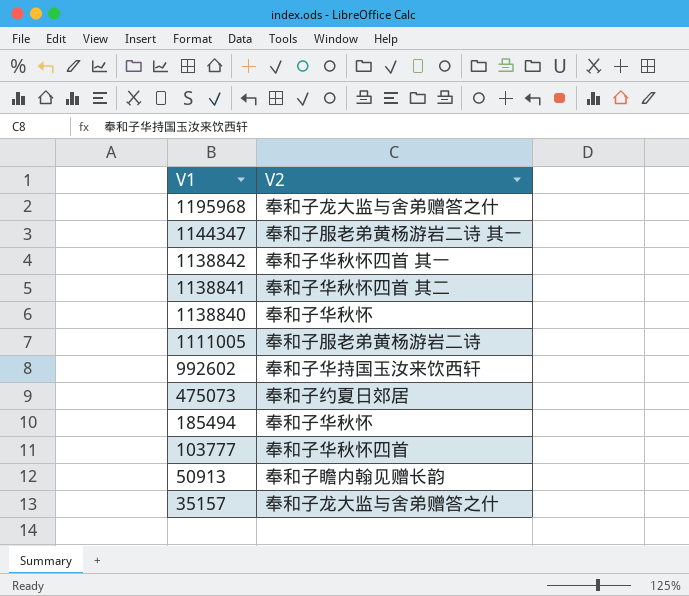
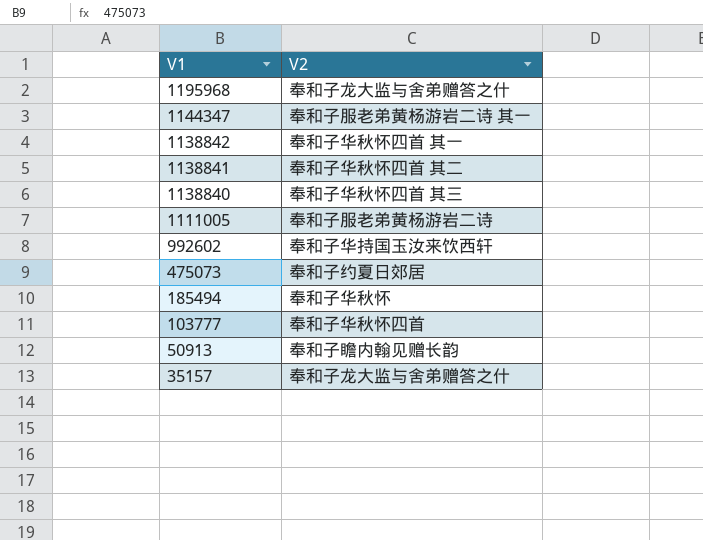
1138840 | V2: 奉和子华秋怀 -> 奉和子华秋怀四首 其三

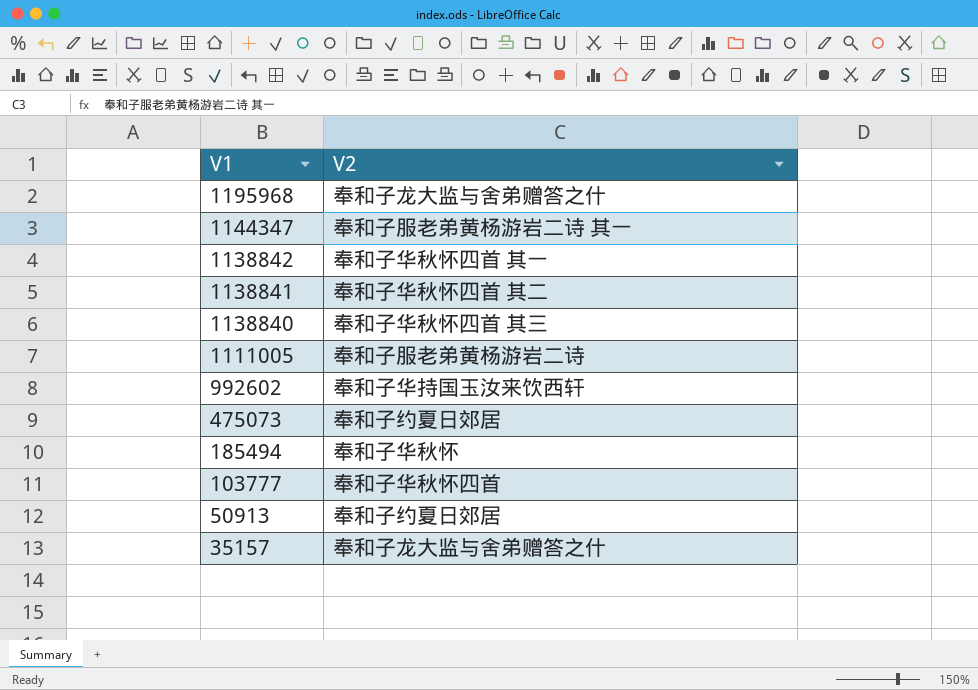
50913 | V2: 奉和子瞻内翰见赠长韵 -> 奉和子约夏日郊居

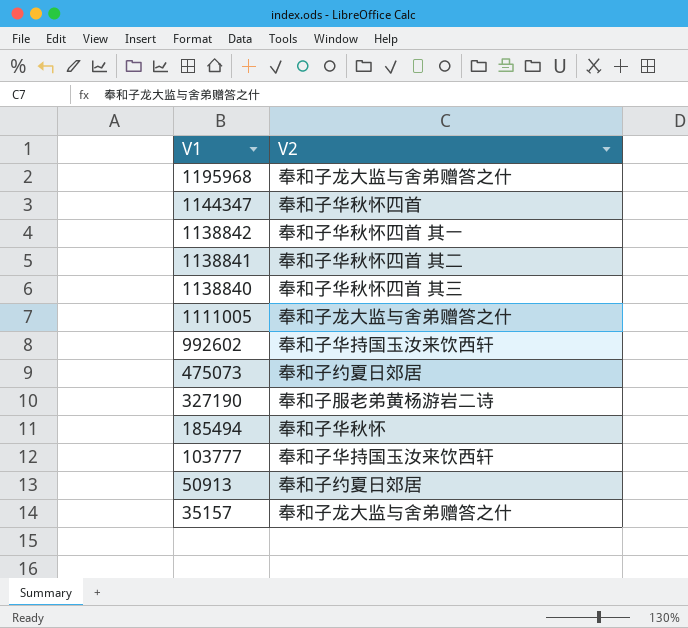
1144347 | V2: 奉和子服老弟黄杨游岩二诗 其一 -> 奉和子华秋怀四首
1111005 | V2: 奉和子服老弟黄杨游岩二诗 -> 奉和子龙大监与舍弟赠答之什
row 327190: none -> 奉和子服老弟黄杨游岩二诗
103777 | V2: 奉和子华秋怀四首 -> 奉和子华持国玉汝来饮西轩

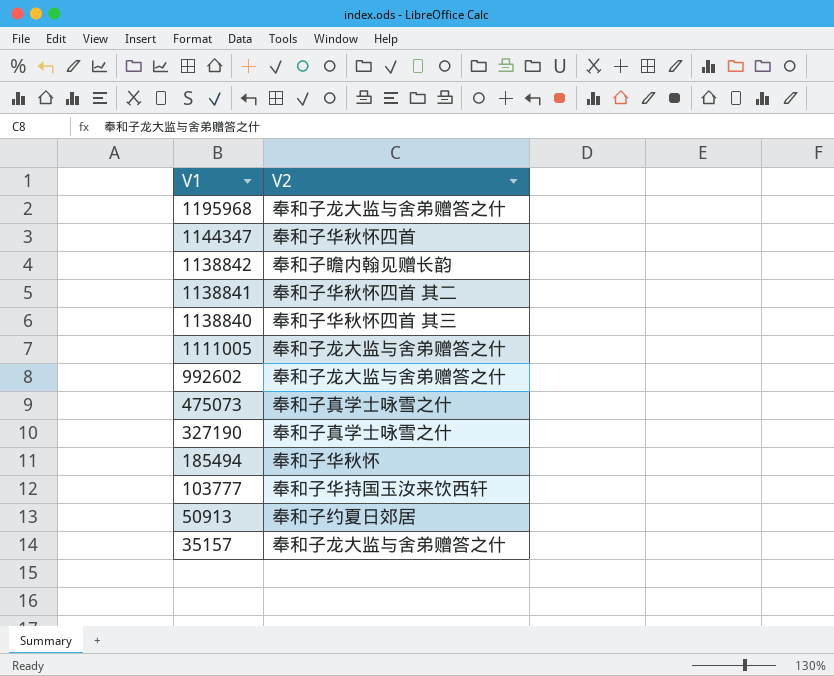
1138842 | V2: 奉和子华秋怀四首 其一 -> 奉和子瞻内翰见赠长韵
992602 | V2: 奉和子华持国玉汝来饮西轩 -> 奉和子龙大监与舍弟赠答之什
475073 | V2: 奉和子约夏日郊居 -> 奉和子真学士咏雪之什
327190 | V2: 奉和子服老弟黄杨游岩二诗 -> 奉和子真学士咏雪之什

